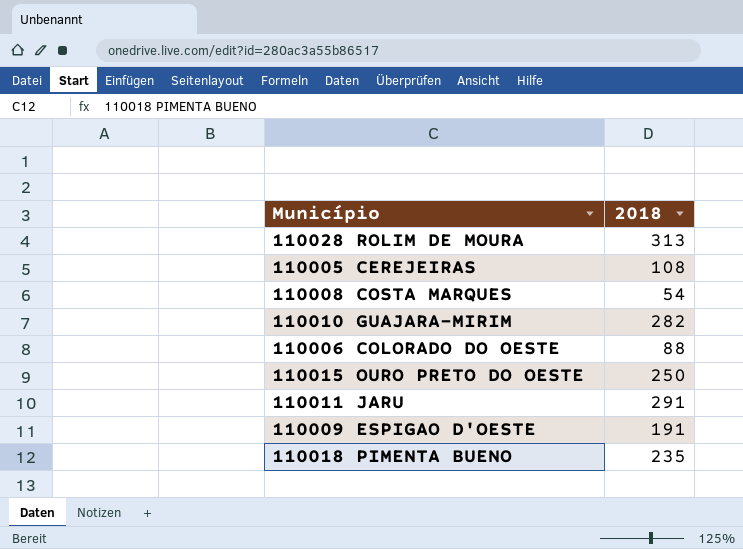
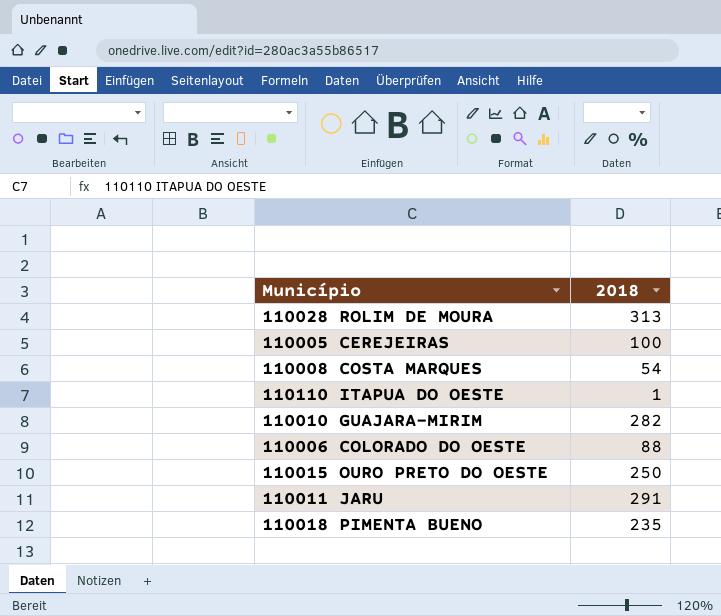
row 110009 ESPIGAO D'OESTE: 191 -> none
110005 CEREJEIRAS | 2018: 108 -> 100
row 110110 ITAPUA DO OESTE: none -> 1

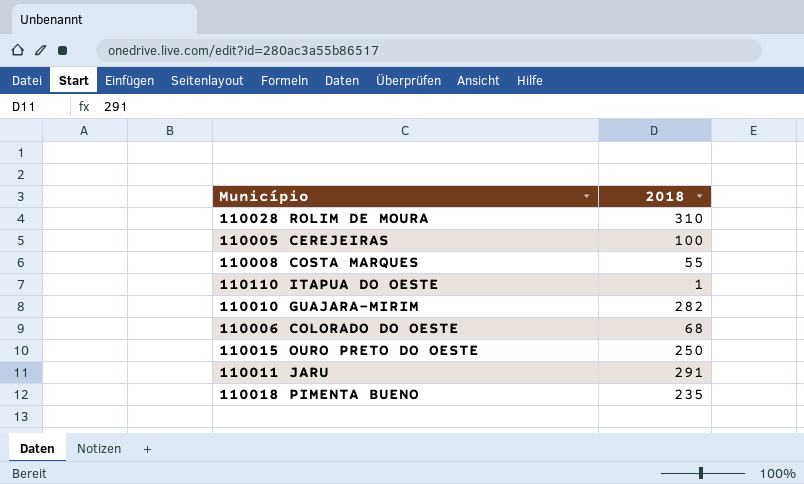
110028 ROLIM DE MOURA | 2018: 313 -> 310
110008 COSTA MARQUES | 2018: 54 -> 55
110006 COLORADO DO OESTE | 2018: 88 -> 68

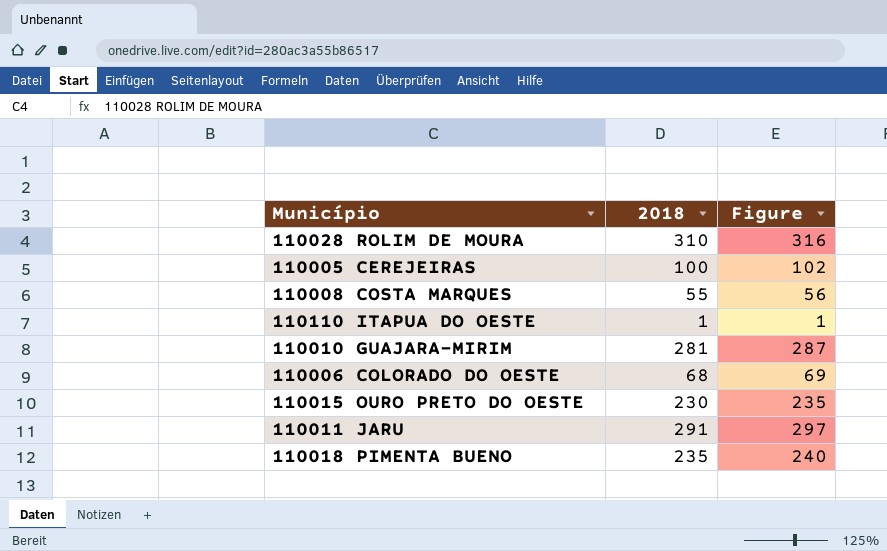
column Figure | formula: none -> [2018] * 1.02
110010 GUAJARA-MIRIM | 2018: 282 -> 281
110015 OURO PRETO DO OESTE | 2018: 250 -> 230

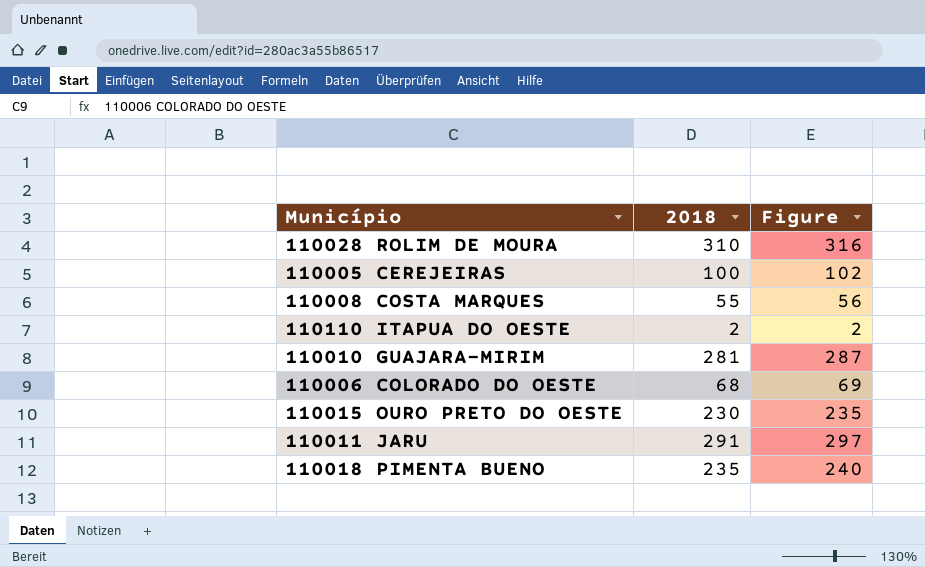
110110 ITAPUA DO OESTE | 2018: 1 -> 2
110110 ITAPUA DO OESTE | Figure: 1 -> 2

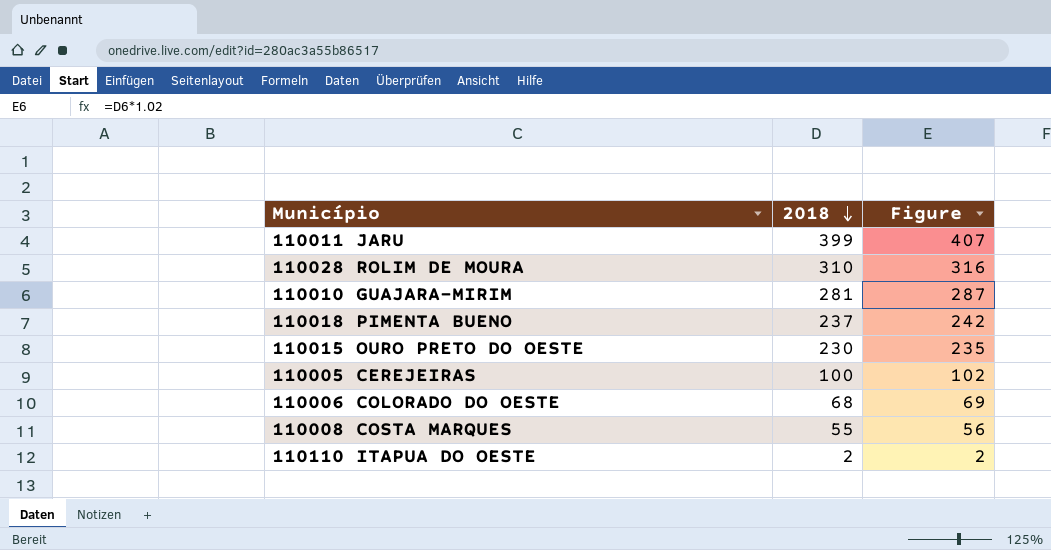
row order: none -> 2018 descending
110011 JARU | 2018: 291 -> 399
110011 JARU | Figure: 297 -> 407
110018 PIMENTA BUENO | 2018: 235 -> 237
110018 PIMENTA BUENO | Figure: 240 -> 242

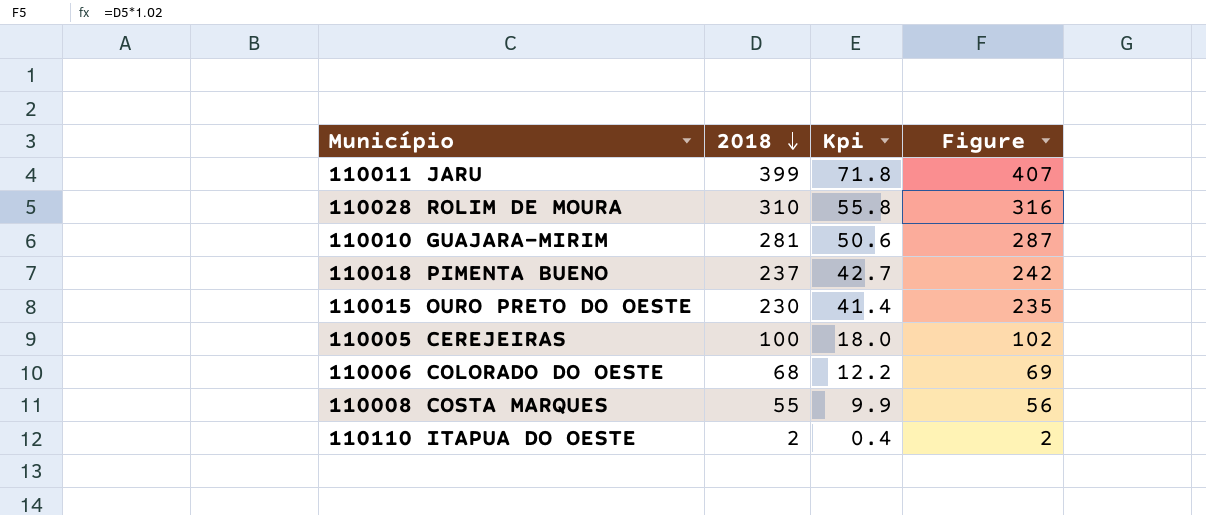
column Kpi | formula: none -> [2018] * 0.18

